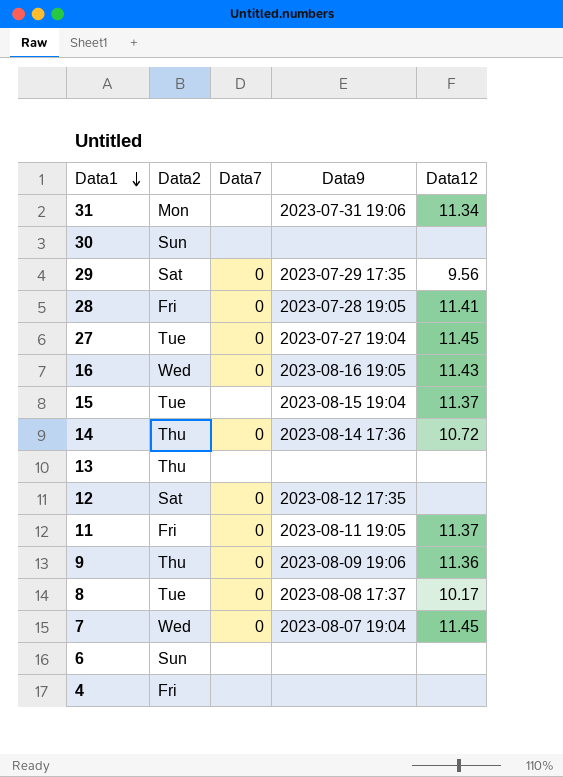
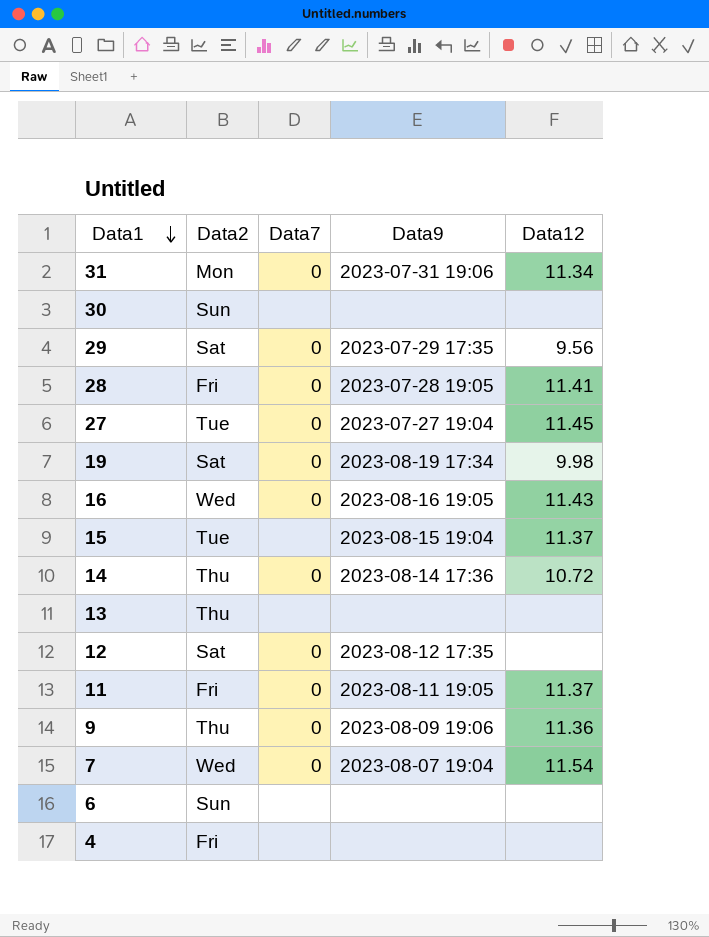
row 8: Tue | 0 | 2023-08-08 17:37 | 10.17 -> none
31 | Data7: none -> 0
row 19: none -> Sat | 0 | 2023-08-19 17:34 | 9.98
7 | Data12: 11.45 -> 11.54

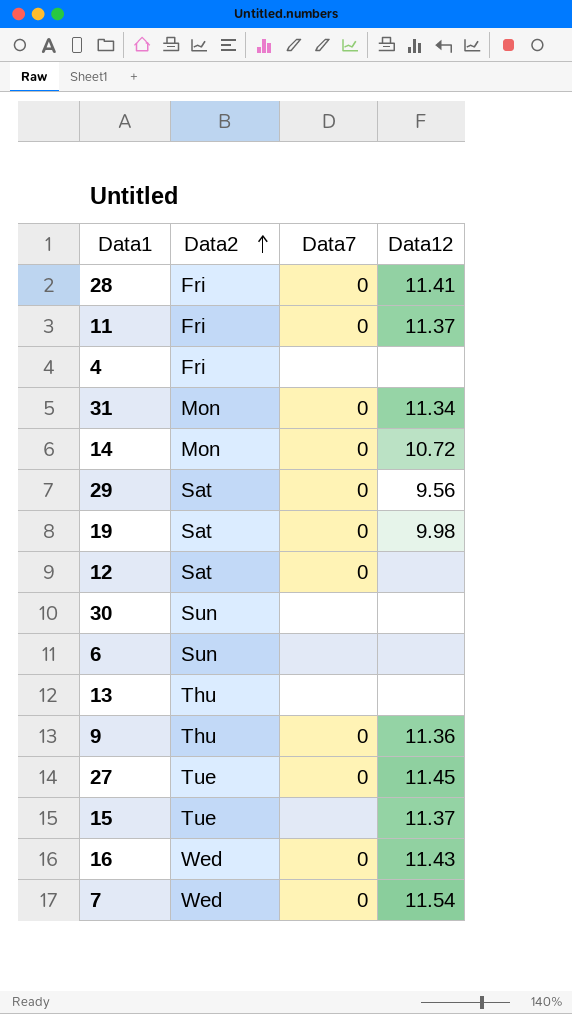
row order: Data1 descending -> Data2 ascending
column Data9 | position: 4 -> none
14 | Data2: Thu -> Mon

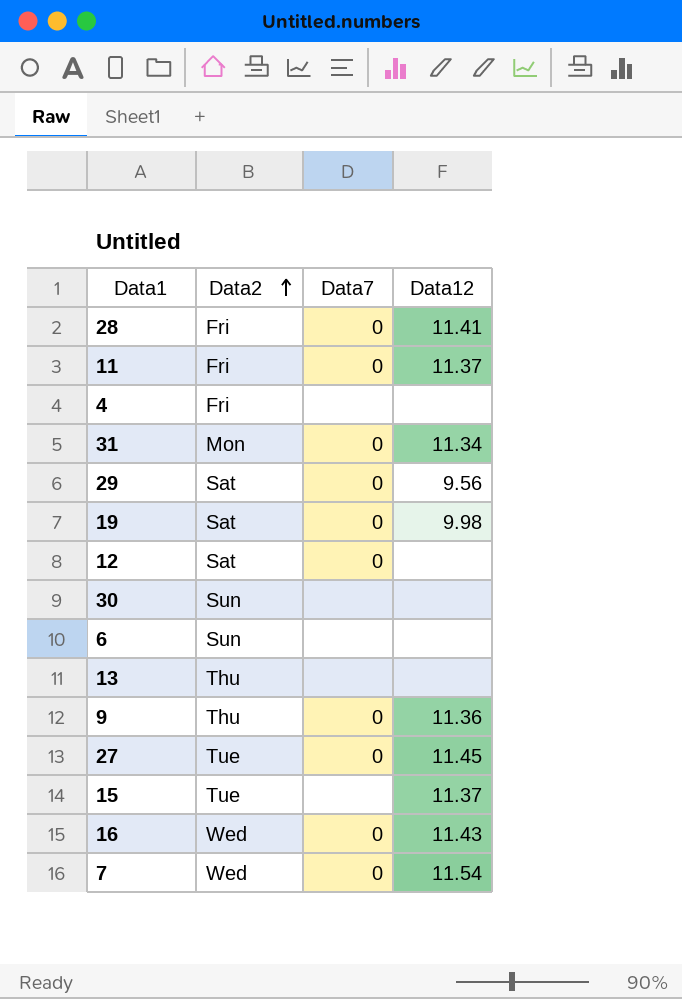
row 14: Mon | 0 | 10.72 -> none

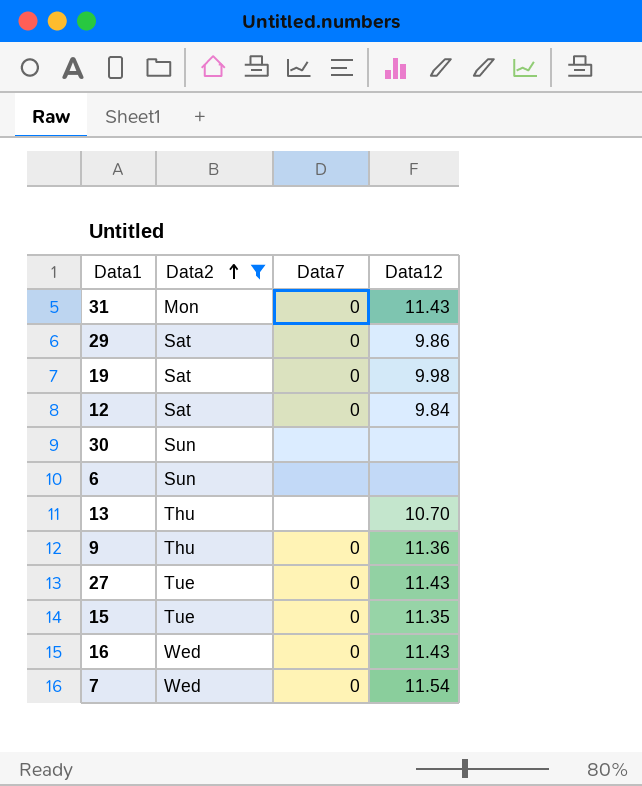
filter: none -> Data2 != Fri
31 | Data12: 11.34 -> 11.43
29 | Data12: 9.56 -> 9.86
12 | Data12: none -> 9.84
13 | Data12: none -> 10.70
27 | Data12: 11.45 -> 11.43
15 | Data7: none -> 0
15 | Data12: 11.37 -> 11.35

